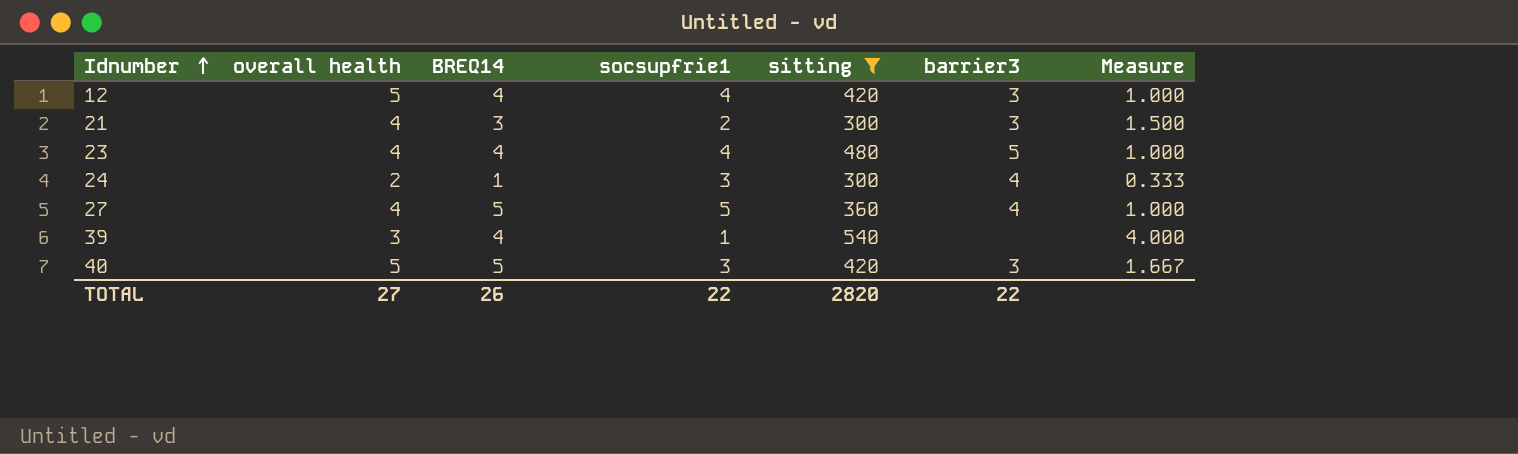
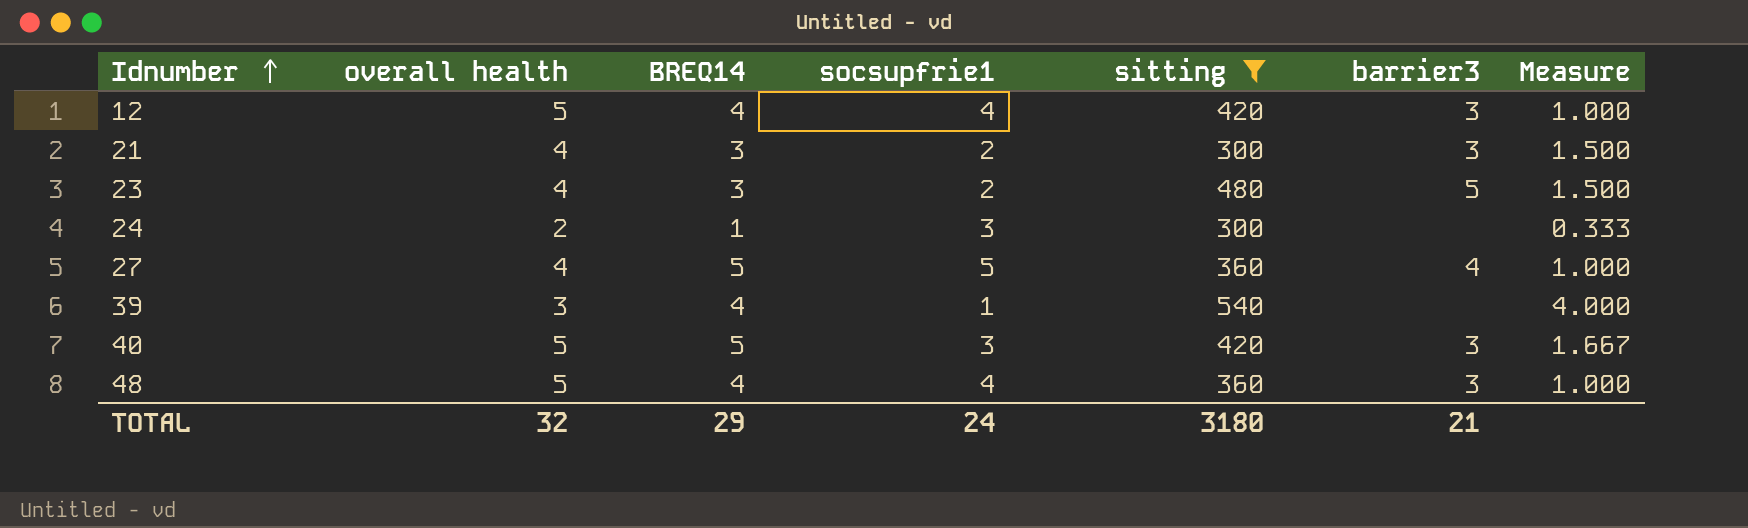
23 | BREQ14: 4 -> 3
23 | socsupfrie1: 4 -> 2
23 | Measure: 1.000 -> 1.500
24 | barrier3: 4 -> none
row 48: none -> 5 | 4 | 4 | 360 | 3 | 1.000
TOTAL | overall health: 27 -> 32
TOTAL | BREQ14: 26 -> 29
TOTAL | socsupfrie1: 22 -> 24
TOTAL | sitting: 2820 -> 3180
TOTAL | barrier3: 22 -> 21

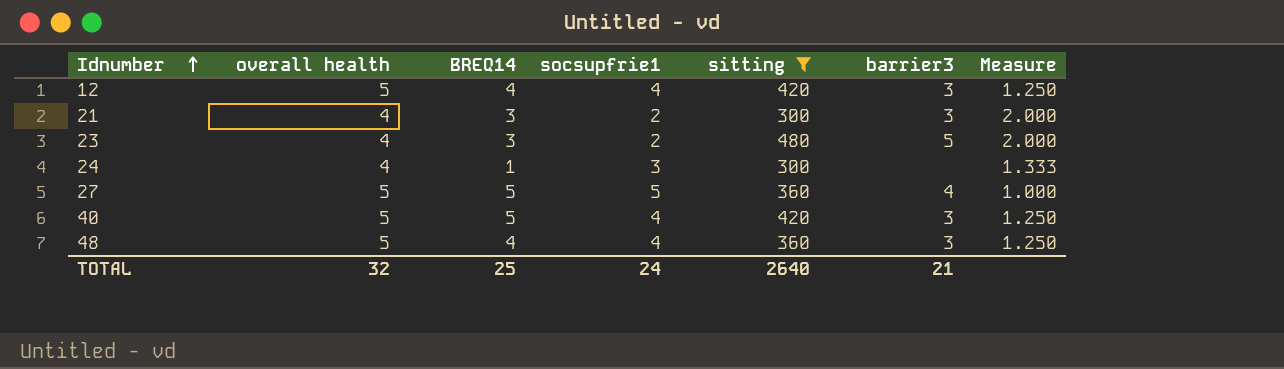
column Measure | formula: [BREQ14] / [socsupfrie1] -> [overall health] / [socsupfrie1]
row 39: 3 | 4 | 1 | 540 | none | 4.000 -> none
24 | overall health: 2 -> 4
27 | overall health: 4 -> 5
40 | socsupfrie1: 3 -> 4
TOTAL | BREQ14: 29 -> 25
TOTAL | sitting: 3180 -> 2640

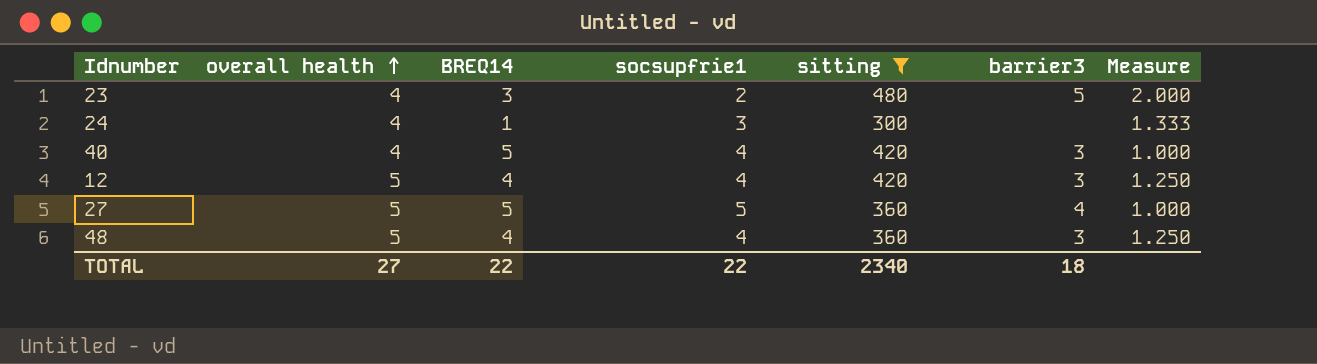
row order: Idnumber ascending -> overall health ascending
row 21: 4 | 3 | 2 | 300 | 3 | 2.000 -> none
40 | overall health: 5 -> 4
40 | Measure: 1.250 -> 1.000
TOTAL | overall health: 32 -> 27
TOTAL | BREQ14: 25 -> 22
TOTAL | socsupfrie1: 24 -> 22
TOTAL | sitting: 2640 -> 2340
TOTAL | barrier3: 21 -> 18

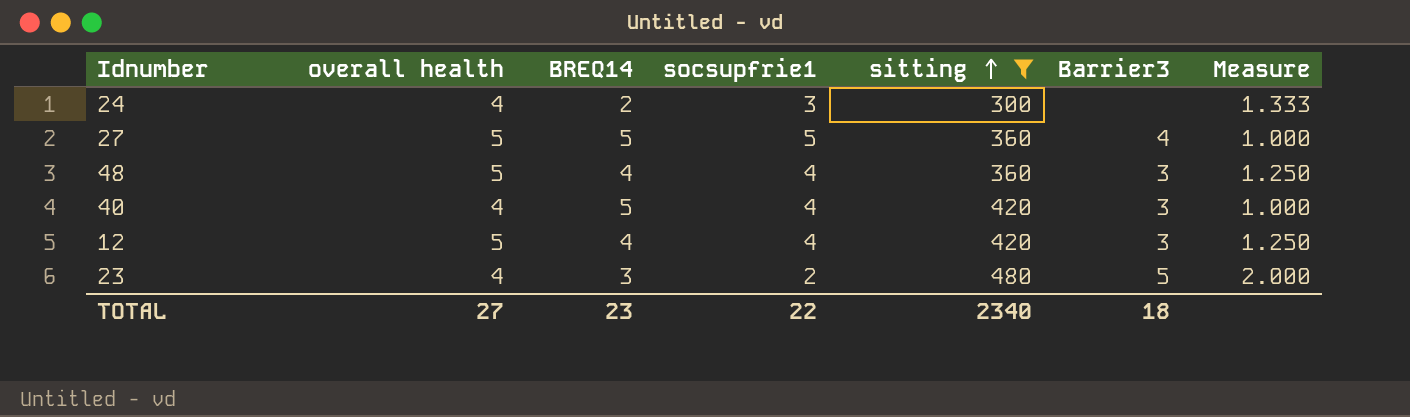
row order: overall health ascending -> sitting ascending
column name: barrier3 -> Barrier3
24 | BREQ14: 1 -> 2
TOTAL | BREQ14: 22 -> 23

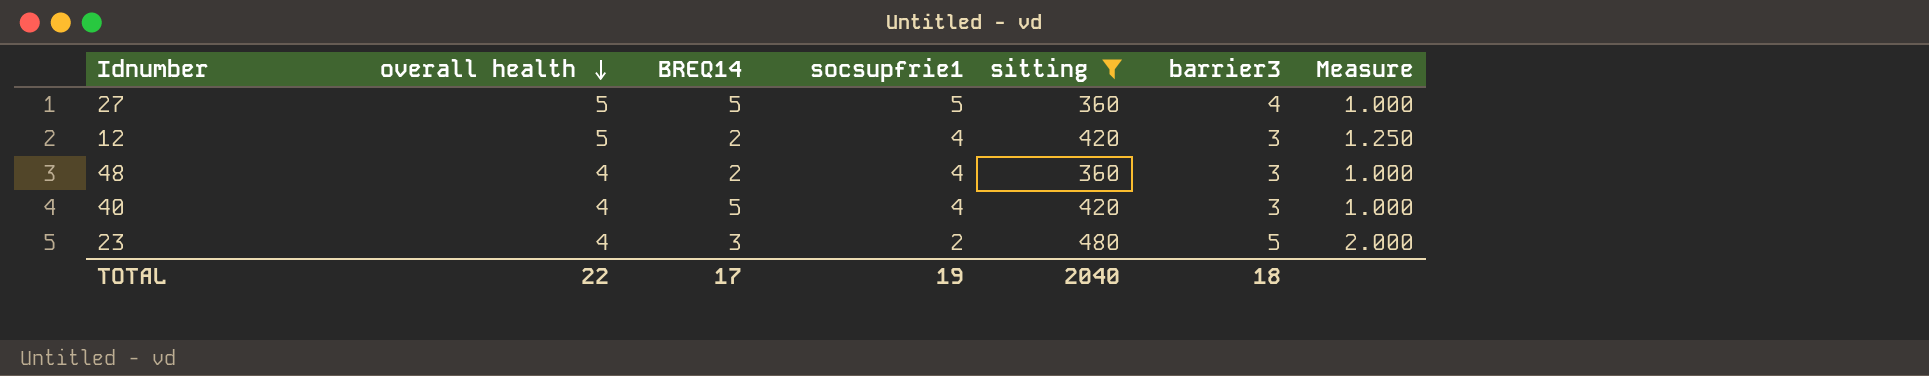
row order: sitting ascending -> overall health descending
column name: Barrier3 -> barrier3
row 24: 4 | 2 | 3 | 300 | none | 1.333 -> none
12 | BREQ14: 4 -> 2
48 | overall health: 5 -> 4
48 | BREQ14: 4 -> 2
48 | Measure: 1.250 -> 1.000
TOTAL | overall health: 27 -> 22
TOTAL | BREQ14: 23 -> 17
TOTAL | socsupfrie1: 22 -> 19
TOTAL | sitting: 2340 -> 2040

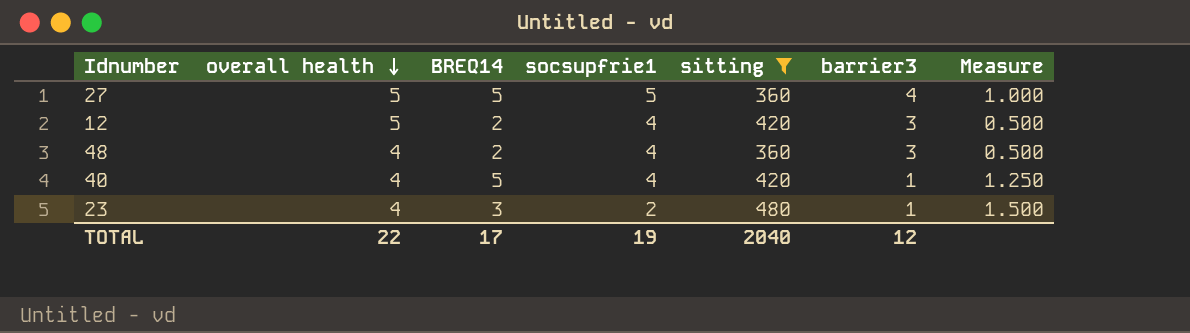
column Measure | formula: [overall health] / [socsupfrie1] -> [BREQ14] / [socsupfrie1]
40 | barrier3: 3 -> 1
23 | barrier3: 5 -> 1
TOTAL | barrier3: 18 -> 12

